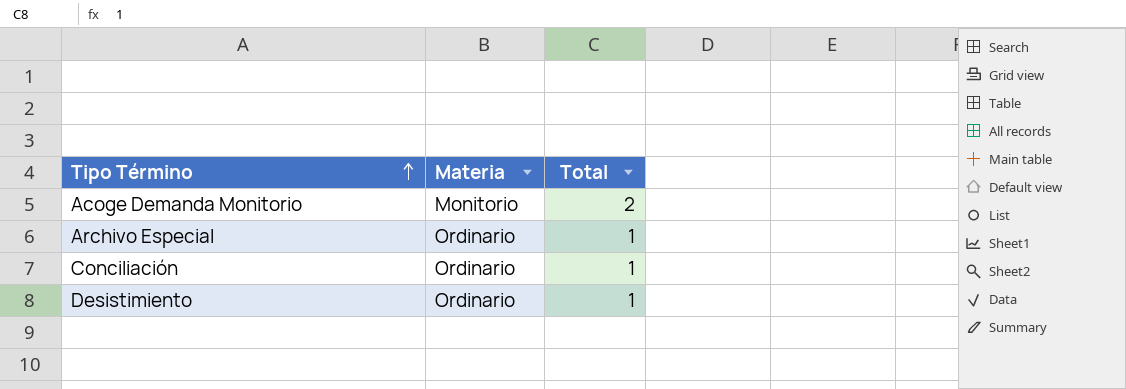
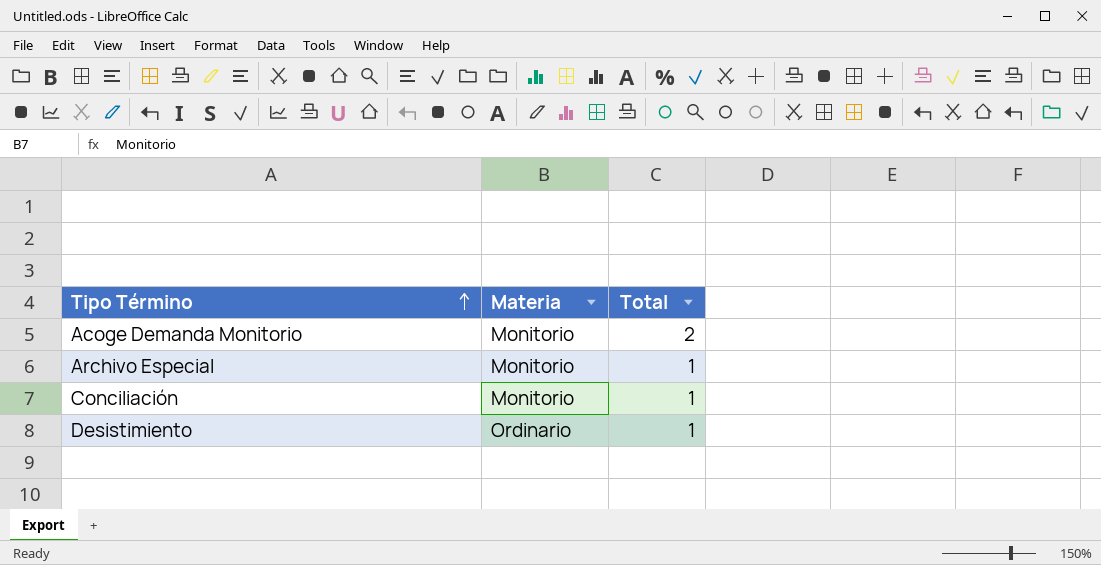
Archivo Especial | Materia: Ordinario -> Monitorio
Conciliación | Materia: Ordinario -> Monitorio

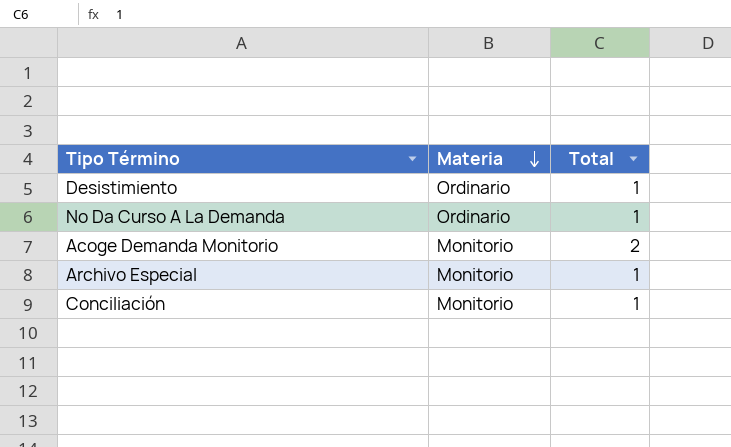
row order: Tipo Término ascending -> Materia descending
row No Da Curso A La Demanda: none -> Ordinario | 1

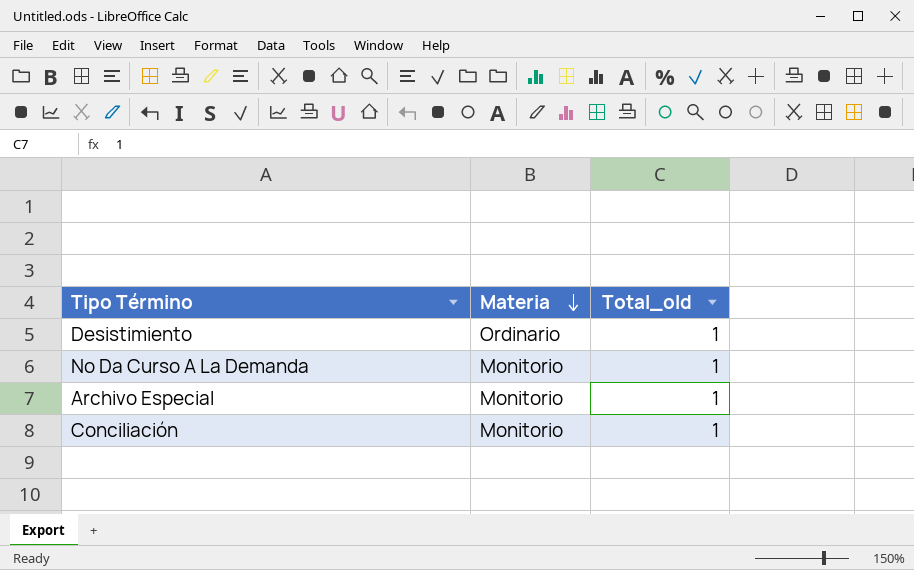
column name: Total -> Total_old
row Acoge Demanda Monitorio: Monitorio | 2 -> none
No Da Curso A La Demanda | Materia: Ordinario -> Monitorio

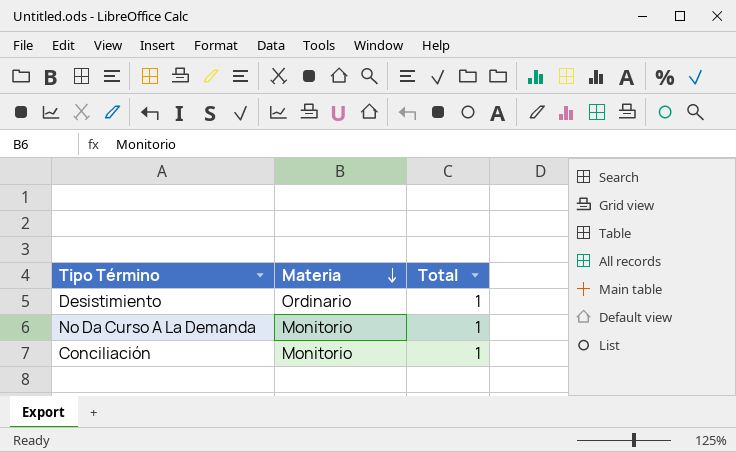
column name: Total_old -> Total
row Archivo Especial: Monitorio | 1 -> none

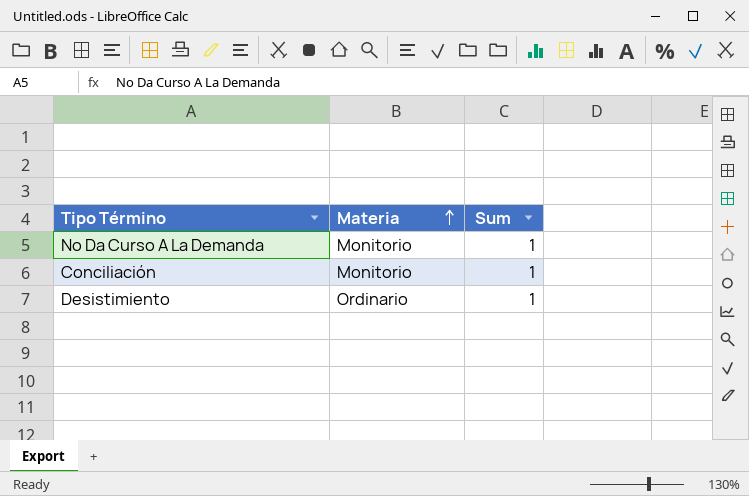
row order: Materia descending -> Materia ascending
column name: Total -> Sum

